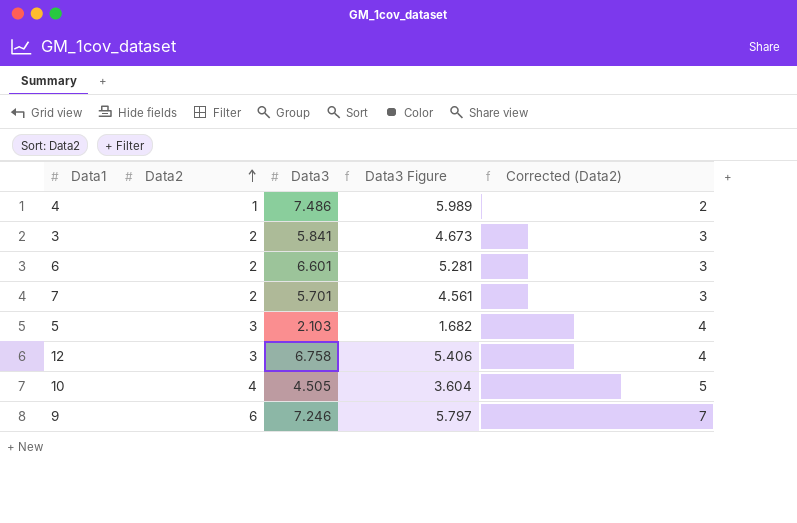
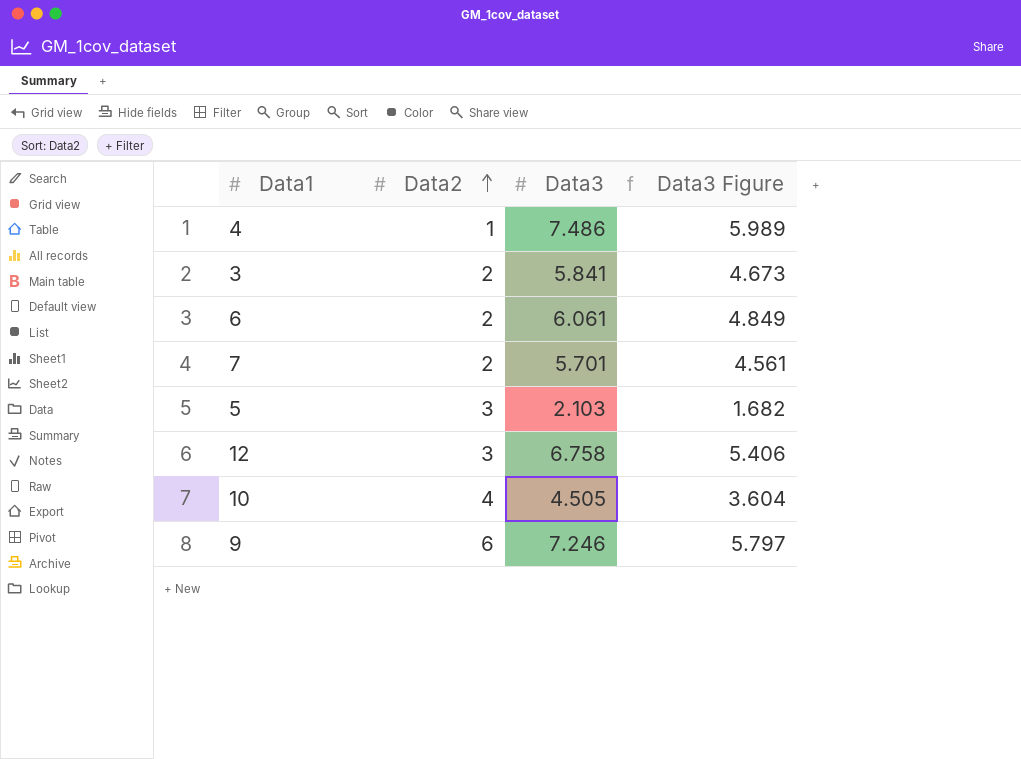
column Corrected (Data2) | formula: [Data2] + 1 -> none
6 | Data3: 6.601 -> 6.061
6 | Data3 Figure: 5.281 -> 4.849

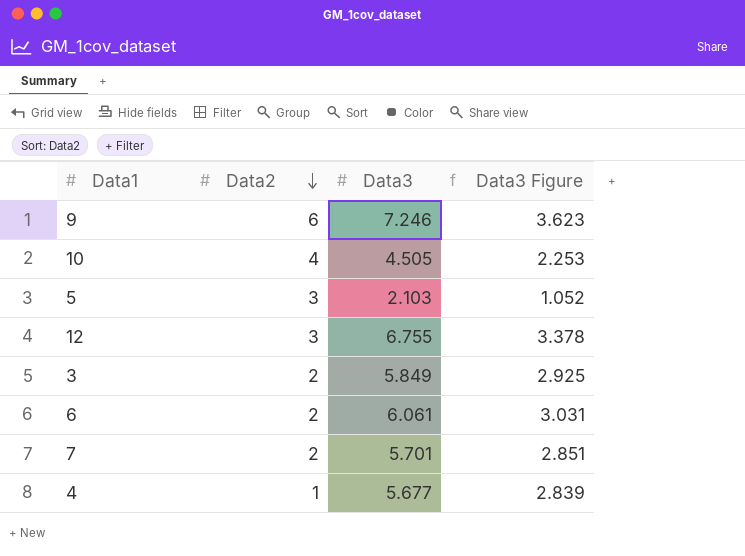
row order: Data2 ascending -> Data2 descending
column Data3 Figure | formula: [Data3] * 0.8 -> [Data3] * 0.5
12 | Data3: 6.758 -> 6.755
3 | Data3: 5.841 -> 5.849
4 | Data3: 7.486 -> 5.677

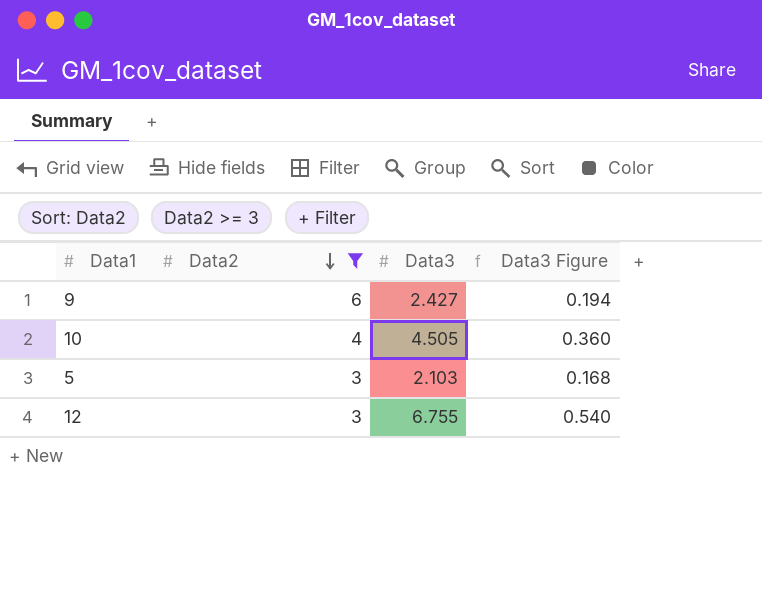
filter: none -> Data2 >= 3
column Data3 Figure | formula: [Data3] * 0.5 -> [Data3] * 0.08
9 | Data3: 7.246 -> 2.427

